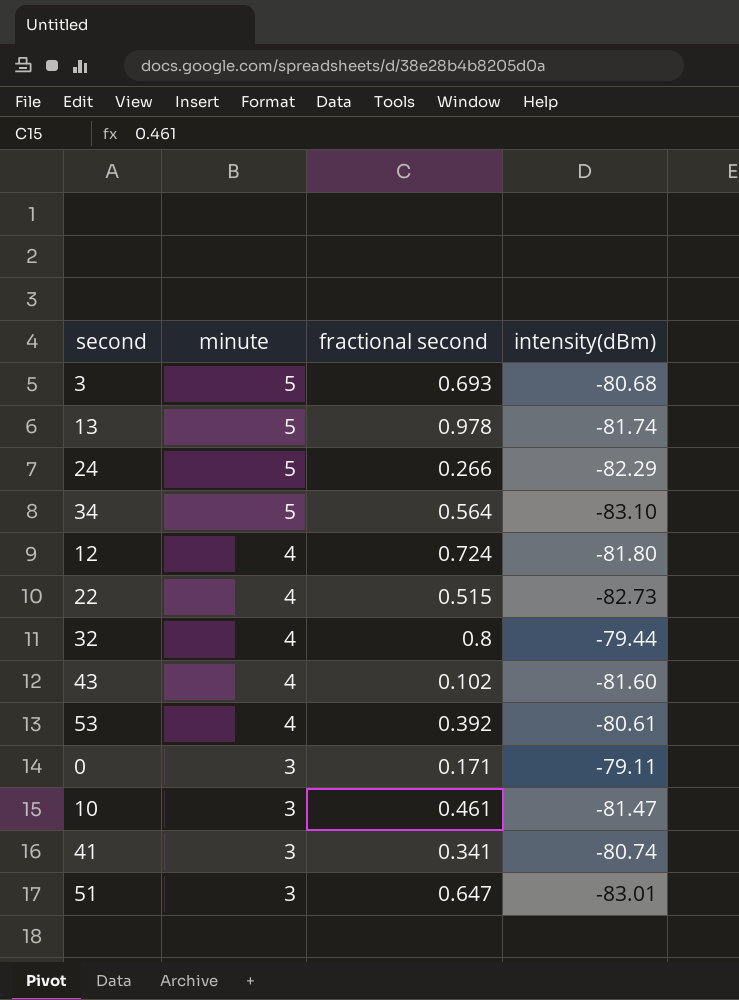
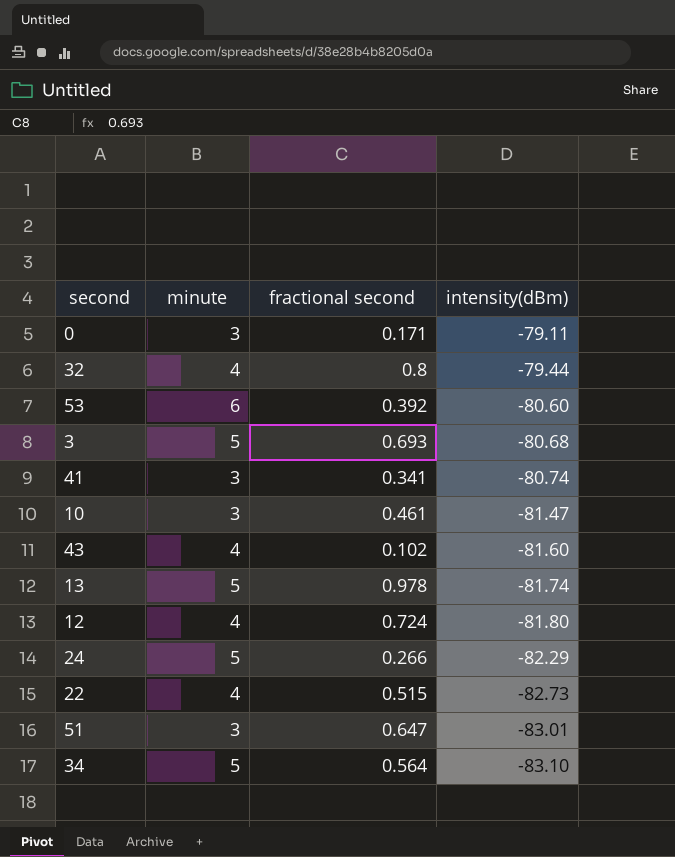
row order: minute descending -> intensity(dBm) descending
53 | minute: 4 -> 6
53 | intensity(dBm): -80.61 -> -80.60

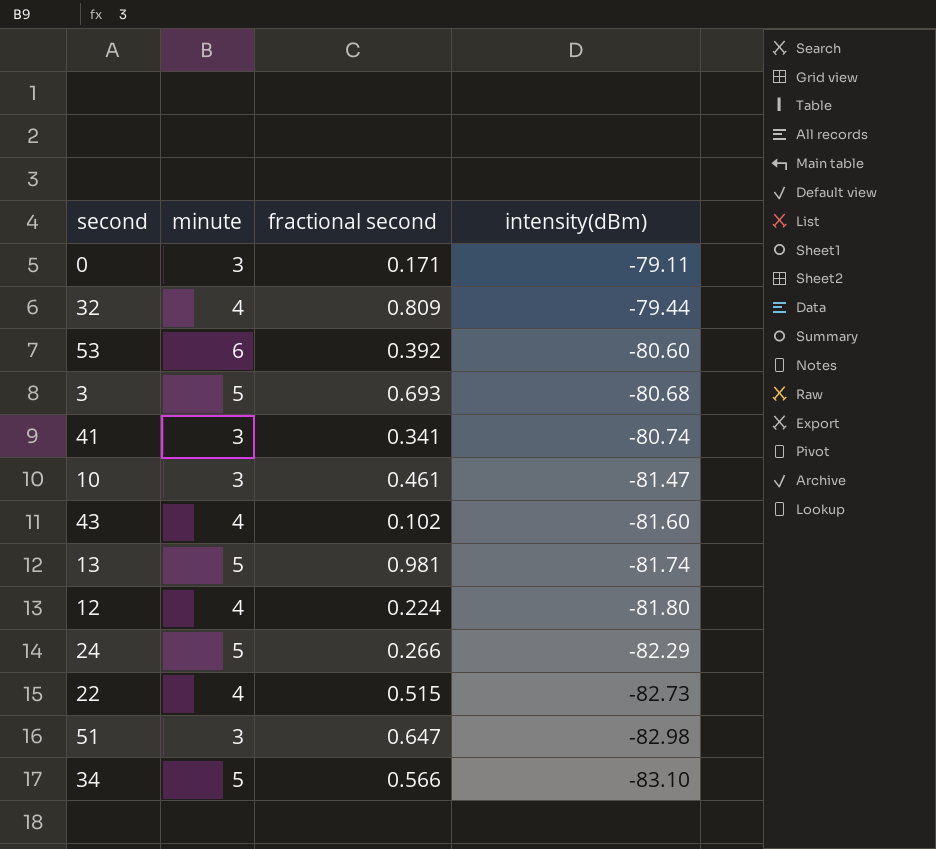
32 | fractional second: 0.8 -> 0.809
13 | fractional second: 0.978 -> 0.981
12 | fractional second: 0.724 -> 0.224
51 | intensity(dBm): -83.01 -> -82.98
34 | fractional second: 0.564 -> 0.566

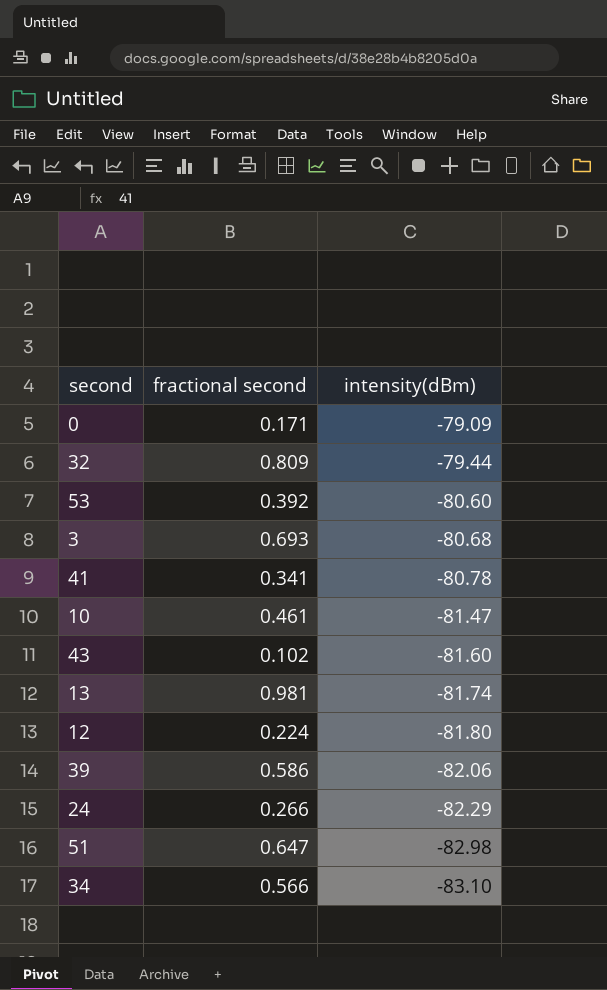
column minute | position: 2 -> none
row 22: 4 | 0.515 | -82.73 -> none
0 | intensity(dBm): -79.11 -> -79.09
41 | intensity(dBm): -80.74 -> -80.78
row 39: none -> 0.586 | -82.06

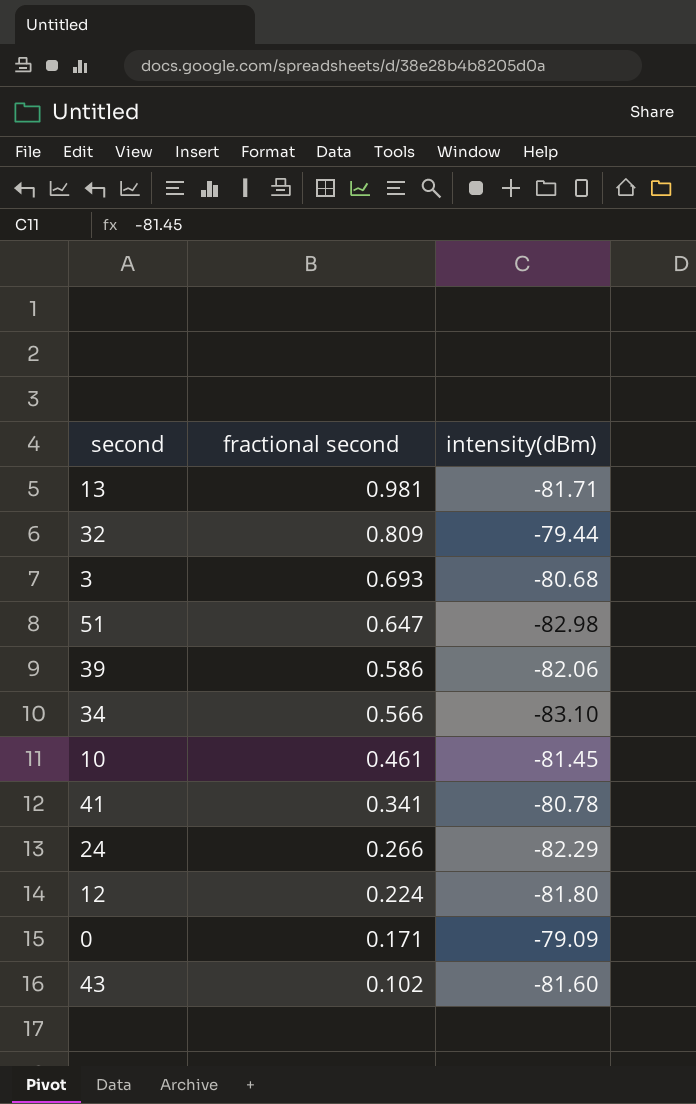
row order: intensity(dBm) descending -> fractional second descending
row 53: 0.392 | -80.60 -> none
13 | intensity(dBm): -81.74 -> -81.71
10 | intensity(dBm): -81.47 -> -81.45

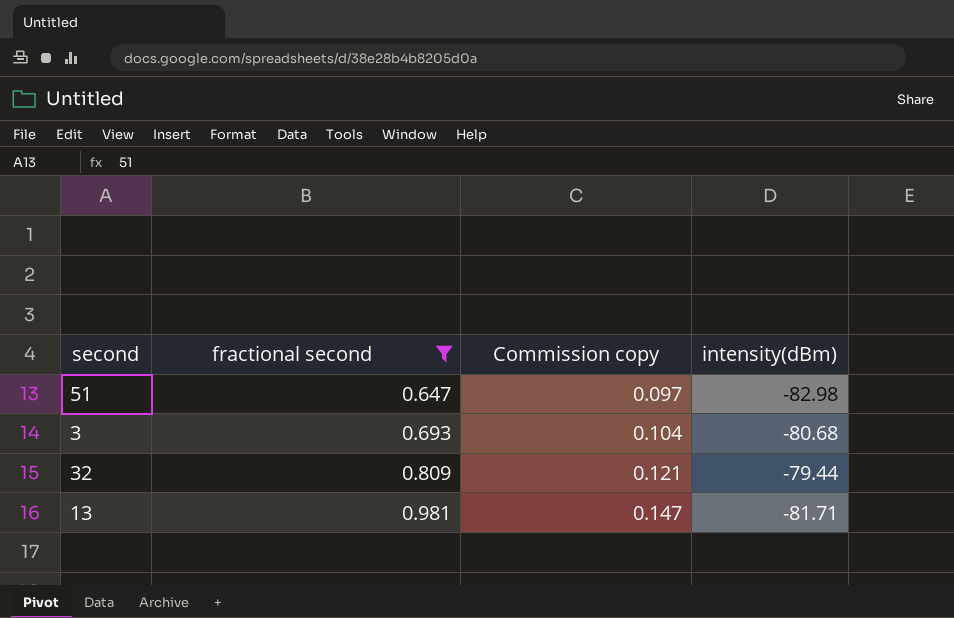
filter: none -> fractional second >= 0.647
row order: fractional second descending -> fractional second ascending
column Commission copy | formula: none -> [fractional second] * 0.15

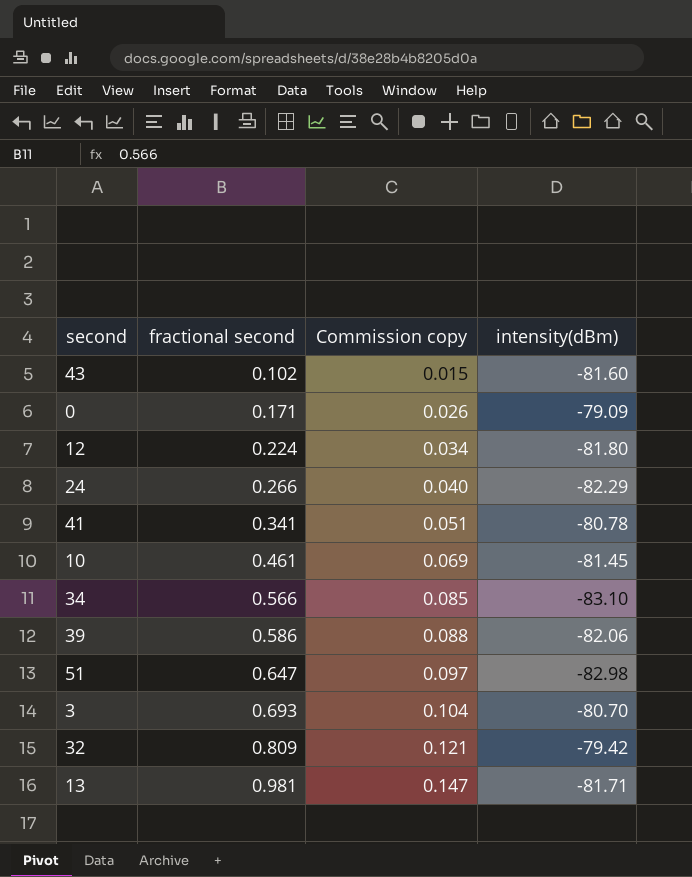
filter: fractional second >= 0.647 -> none
3 | intensity(dBm): -80.68 -> -80.70
32 | intensity(dBm): -79.44 -> -79.42

